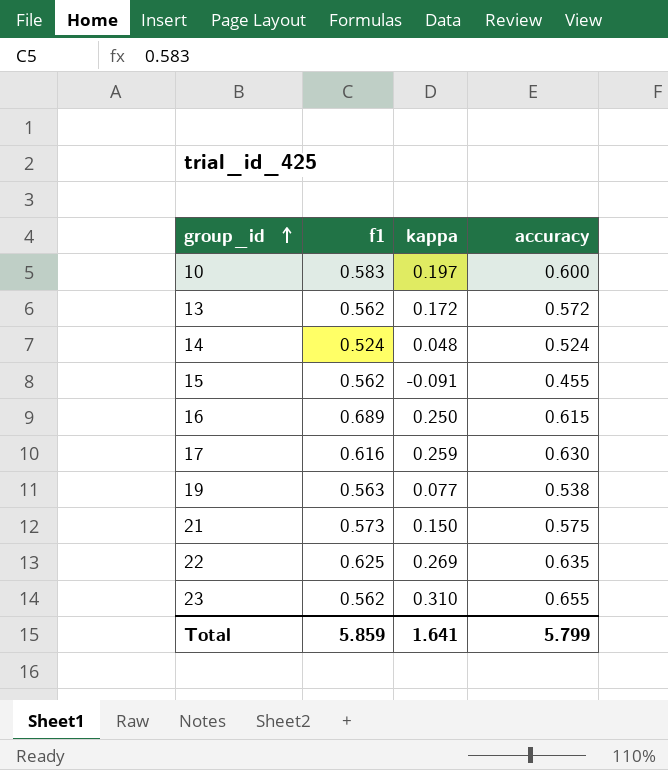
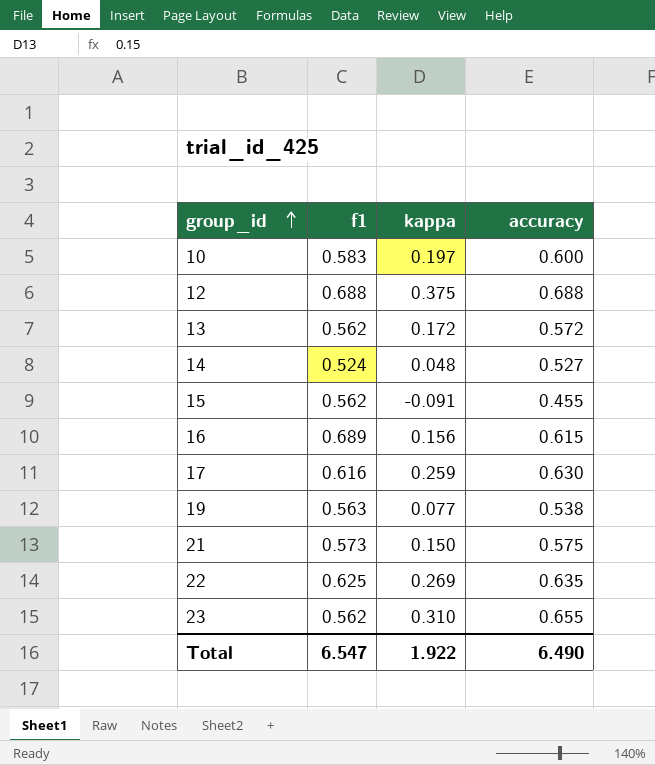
row 12: none -> 0.688 | 0.375 | 0.688
14 | accuracy: 0.524 -> 0.527
16 | kappa: 0.250 -> 0.156
Total | f1: 5.859 -> 6.547
Total | kappa: 1.641 -> 1.922
Total | accuracy: 5.799 -> 6.490

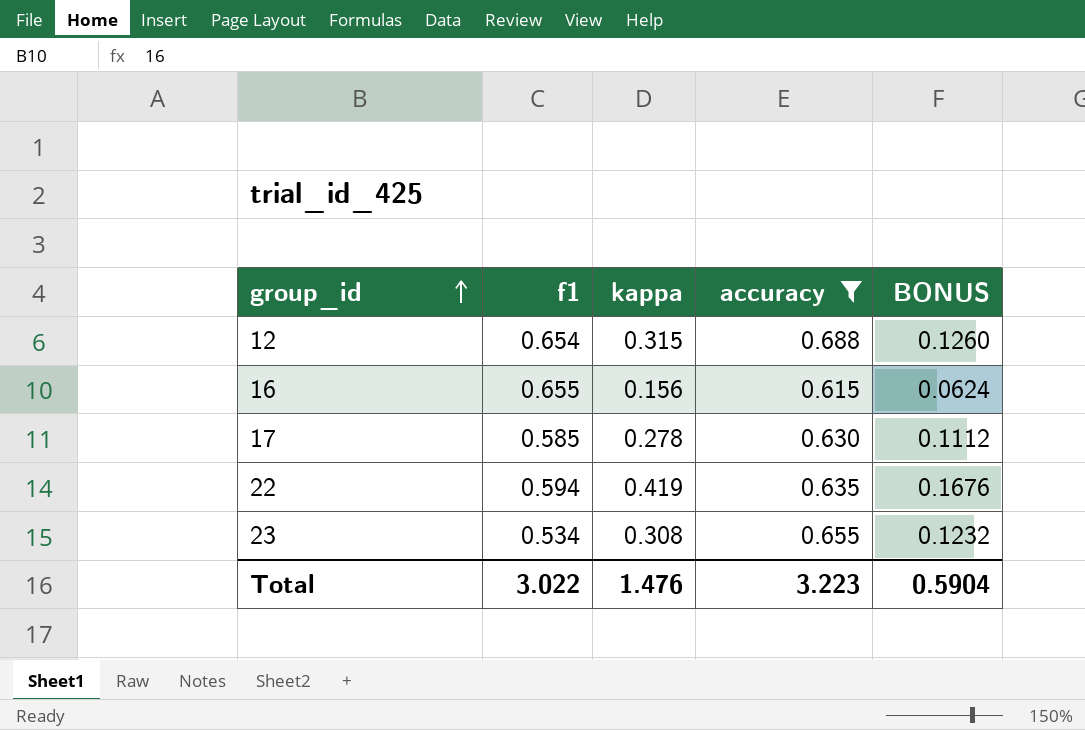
filter: none -> accuracy >= 0.615
column BONUS | formula: none -> [kappa] * 0.4
12 | f1: 0.688 -> 0.654
12 | kappa: 0.375 -> 0.315
16 | f1: 0.689 -> 0.655
17 | f1: 0.616 -> 0.585
17 | kappa: 0.259 -> 0.278
22 | f1: 0.625 -> 0.594
22 | kappa: 0.269 -> 0.419
23 | f1: 0.562 -> 0.534
23 | kappa: 0.310 -> 0.308
Total | f1: 6.547 -> 3.022
Total | kappa: 1.922 -> 1.476
Total | accuracy: 6.490 -> 3.223

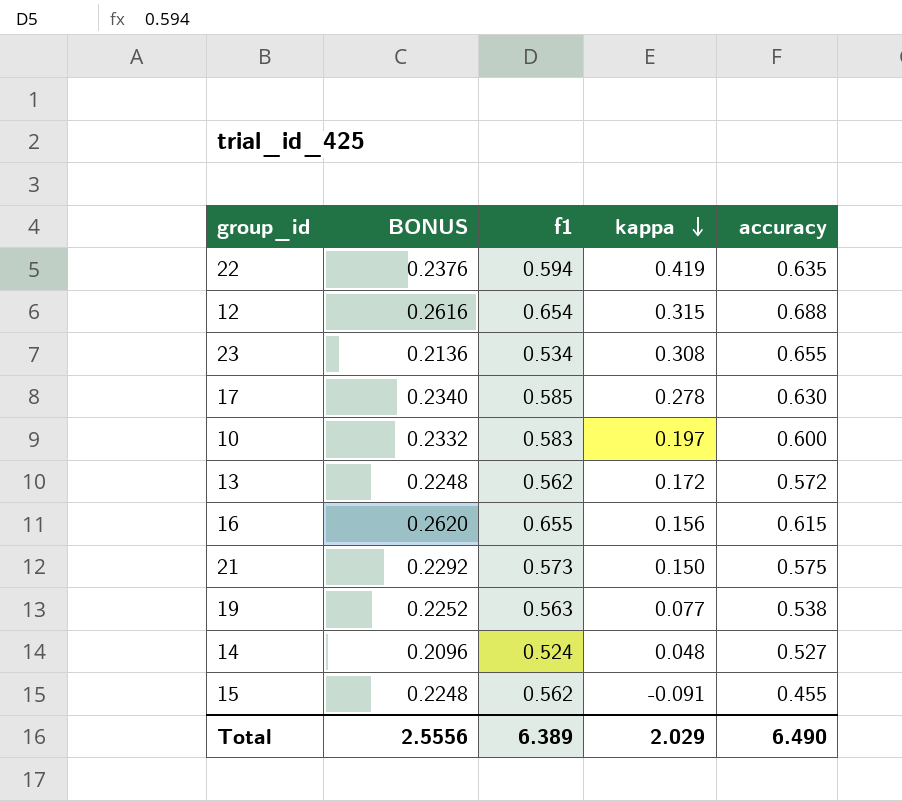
filter: accuracy >= 0.615 -> none
row order: group_id ascending -> kappa descending
column BONUS | formula: [kappa] * 0.4 -> [f1] * 0.4
column BONUS | position: 5 -> 2
Total | BONUS: 0.5904 -> 2.5556
Total | f1: 3.022 -> 6.389
Total | kappa: 1.476 -> 2.029
Total | accuracy: 3.223 -> 6.490

